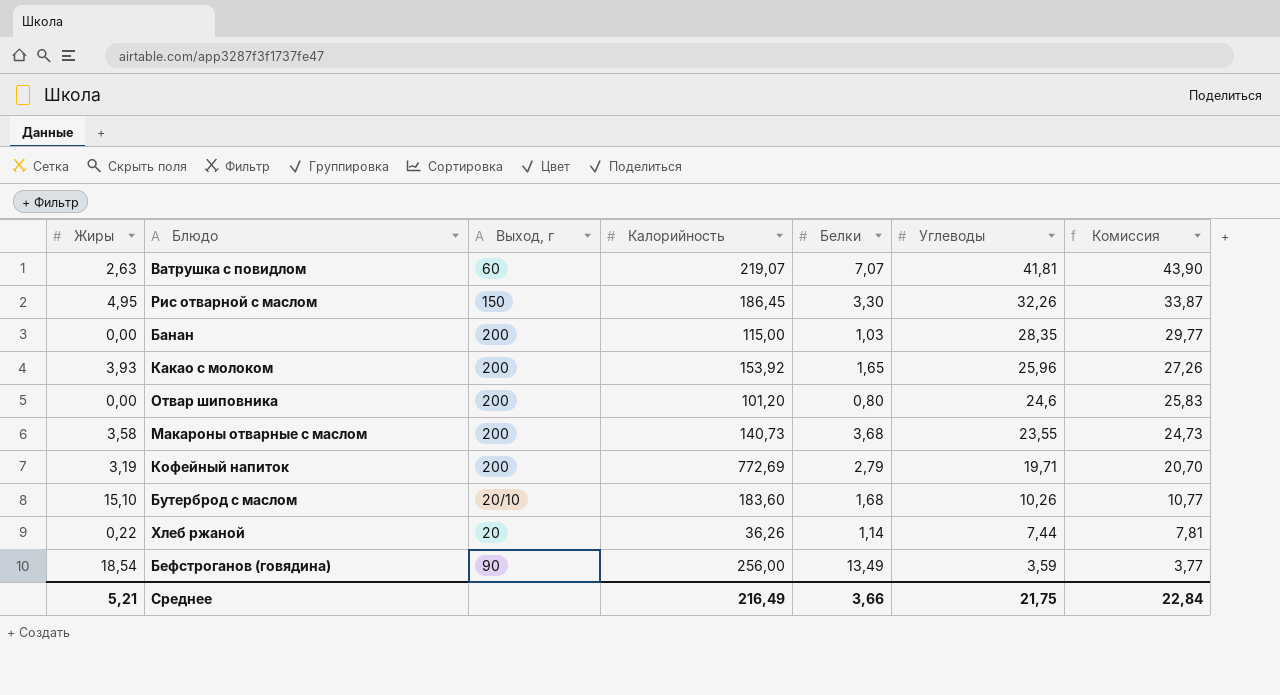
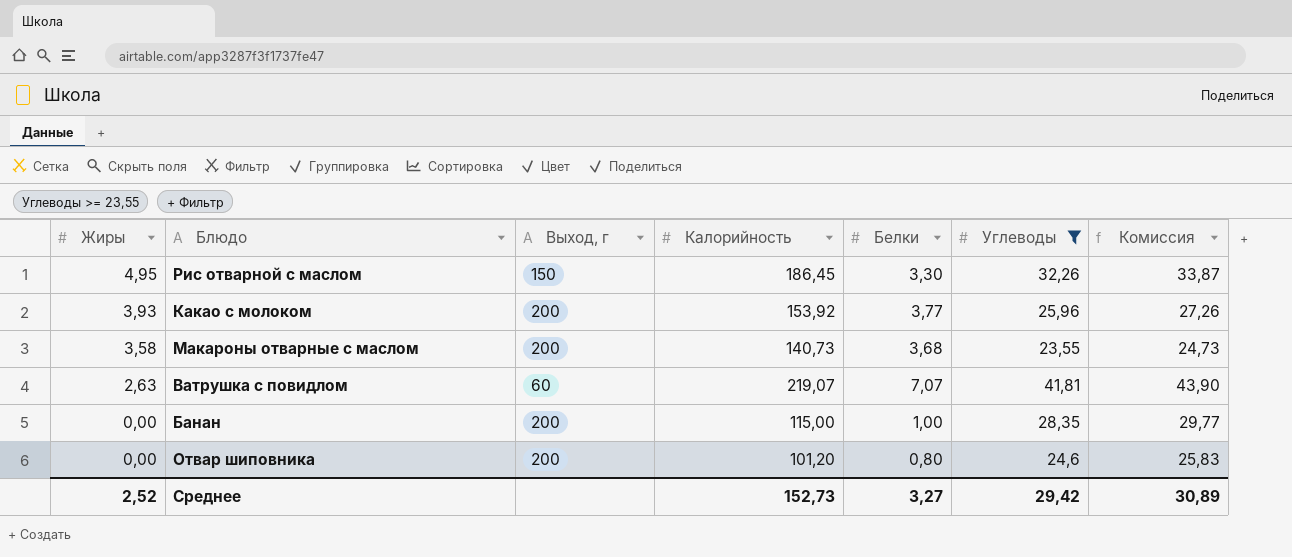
filter: none -> Углеводы >= 23,55
row order: Углеводы descending -> Жиры descending
Какао с молоком | Белки: 1,65 -> 3,77
Банан | Белки: 1,03 -> 1,00
Среднее | Жиры: 5,21 -> 2,52
Среднее | Калорийность: 216,49 -> 152,73
Среднее | Белки: 3,66 -> 3,27
Среднее | Углеводы: 21,75 -> 29,42
Среднее | Комиссия: 22,84 -> 30,89

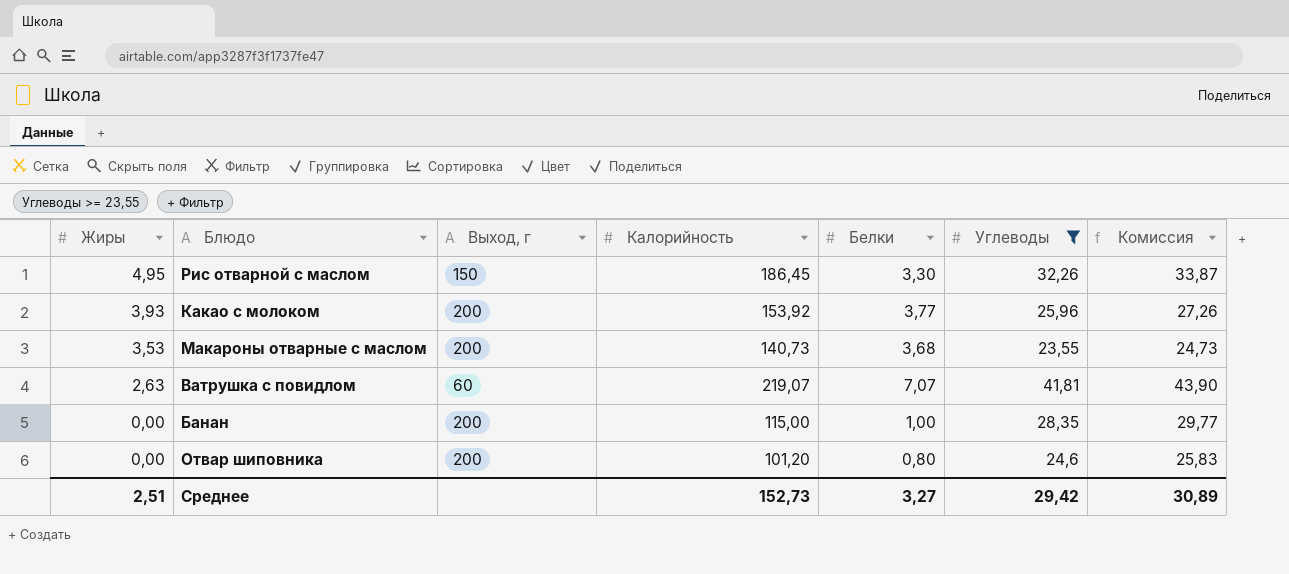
Макароны отварные с маслом | Жиры: 3,58 -> 3,53
Среднее | Жиры: 2,52 -> 2,51

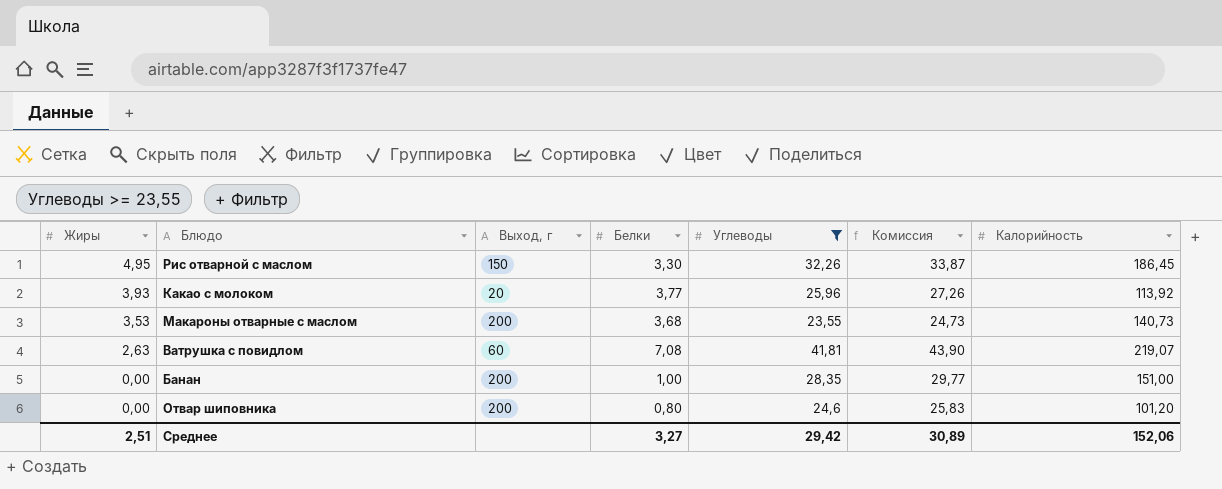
column Калорийность | position: 4 -> 7
Какао с молоком | Выход, г: 200 -> 20
Какао с молоком | Калорийность: 153,92 -> 113,92
Ватрушка с повидлом | Белки: 7,07 -> 7,08
Банан | Калорийность: 115,00 -> 151,00
Среднее | Калорийность: 152,73 -> 152,06

